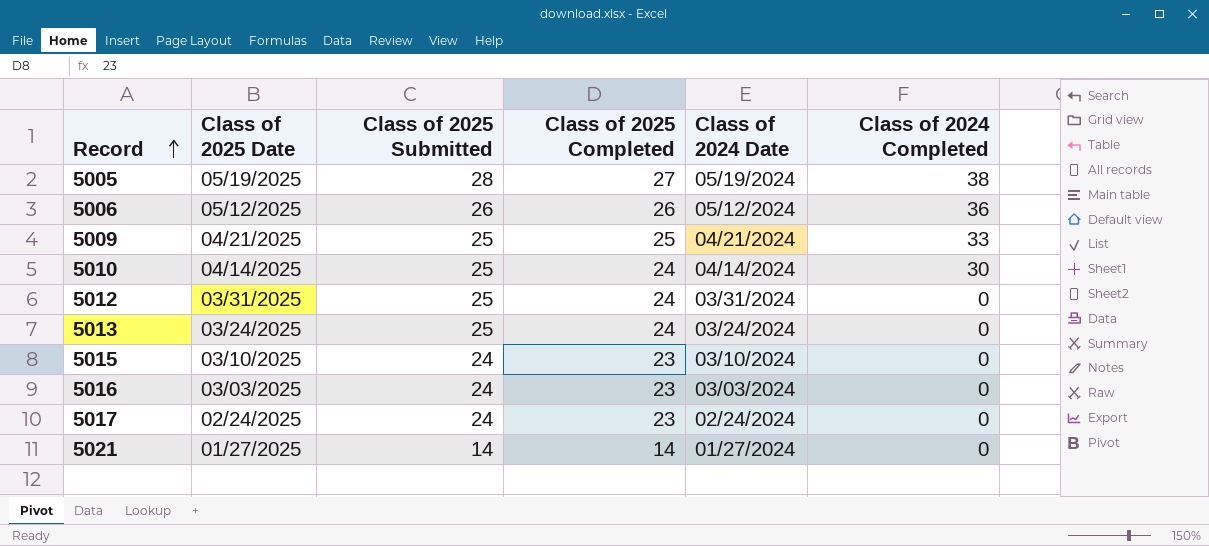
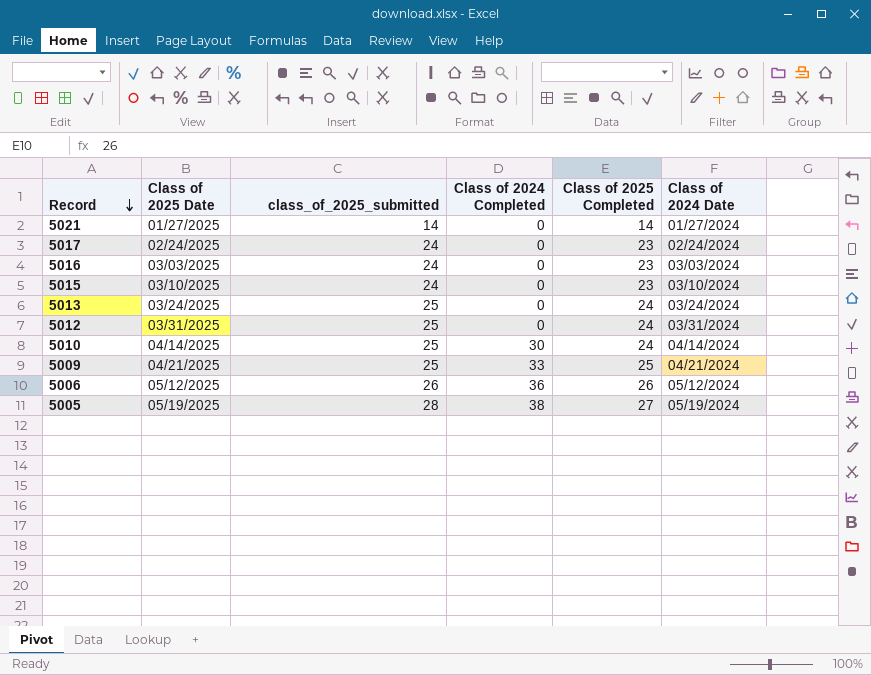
row order: Record ascending -> Record descending
column name: Class of 2025 Submitted -> class_of_2025_submitted
column Class of 2024 Completed | position: 6 -> 4

